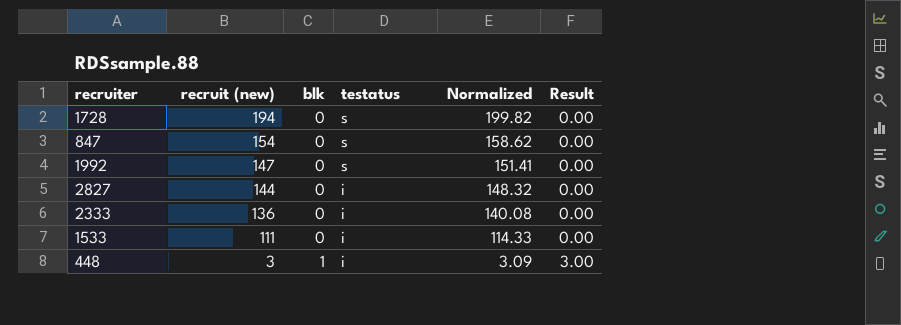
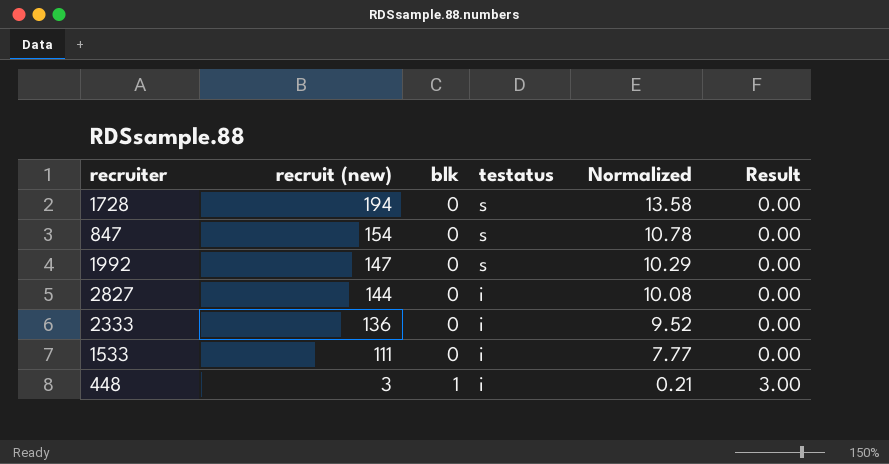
column Normalized | formula: [recruit (new)] * 1.03 -> [recruit (new)] * 0.07

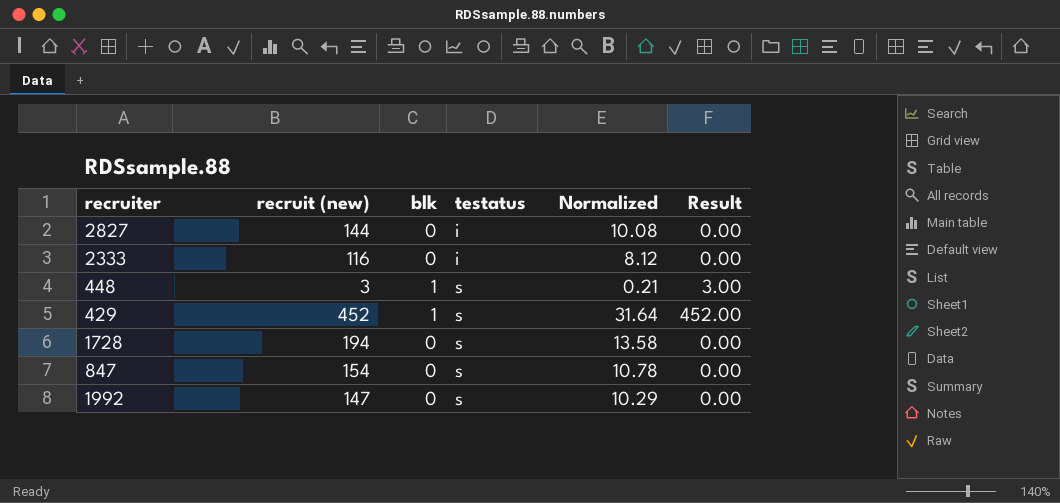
row order: recruit (new) descending -> testatus ascending
row 1533: 111 | 0 | i | 7.77 | 0.00 -> none
2333 | recruit (new): 136 -> 116
2333 | Normalized: 9.52 -> 8.12
448 | testatus: i -> s
row 429: none -> 452 | 1 | s | 31.64 | 452.00

